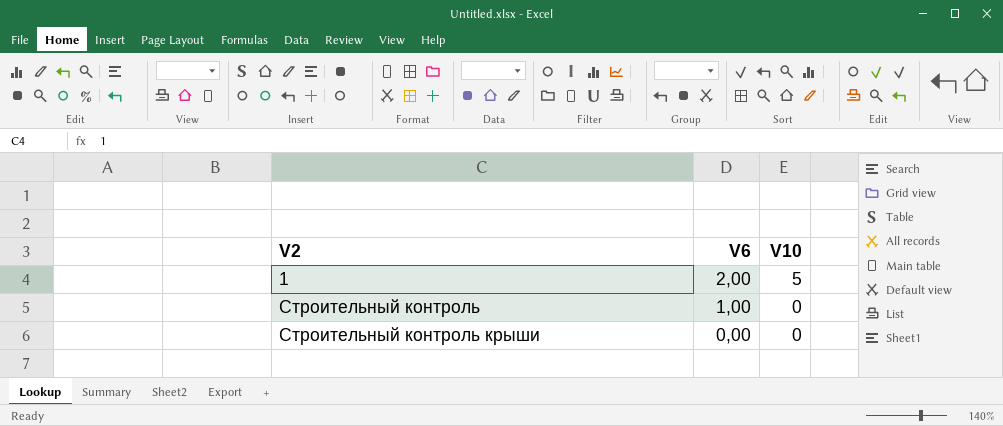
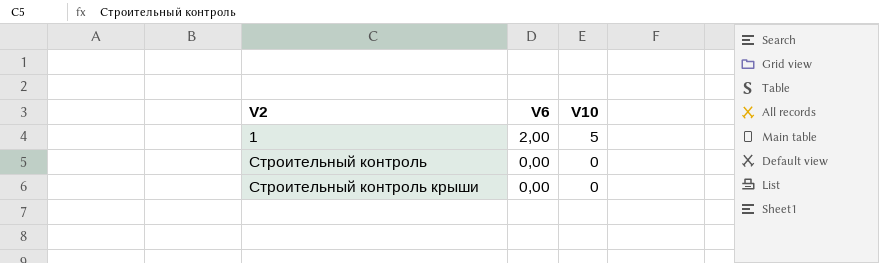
Строительный контроль | V6: 1,00 -> 0,00

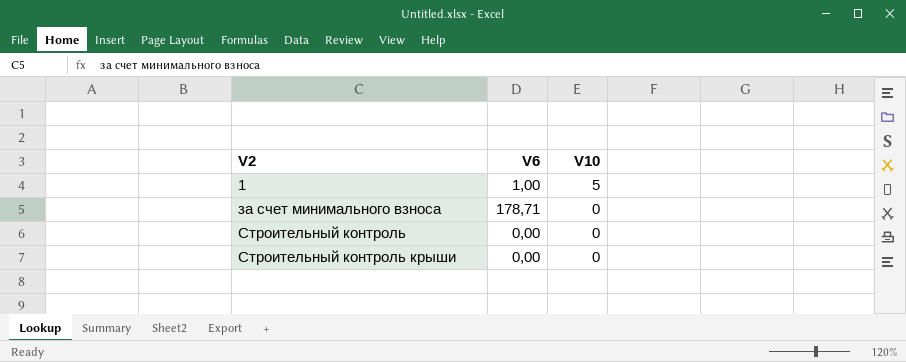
1 | V6: 2,00 -> 1,00
row за счет минимального взноса: none -> 178,71 | 0

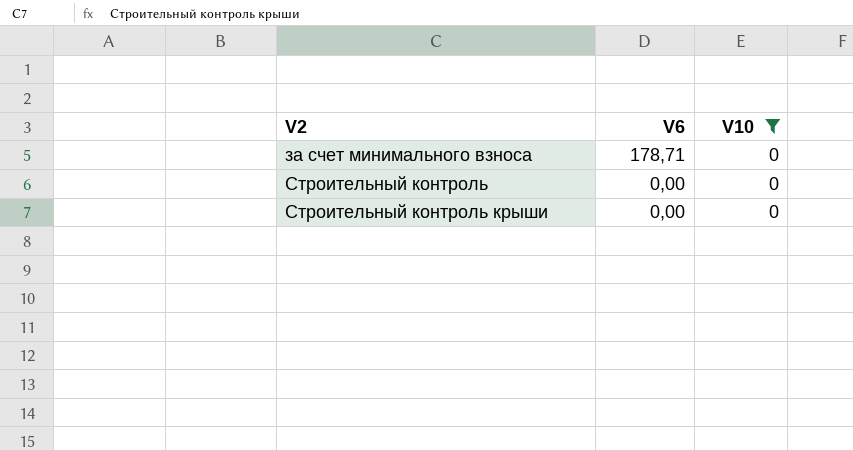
filter: none -> V10 = 0

